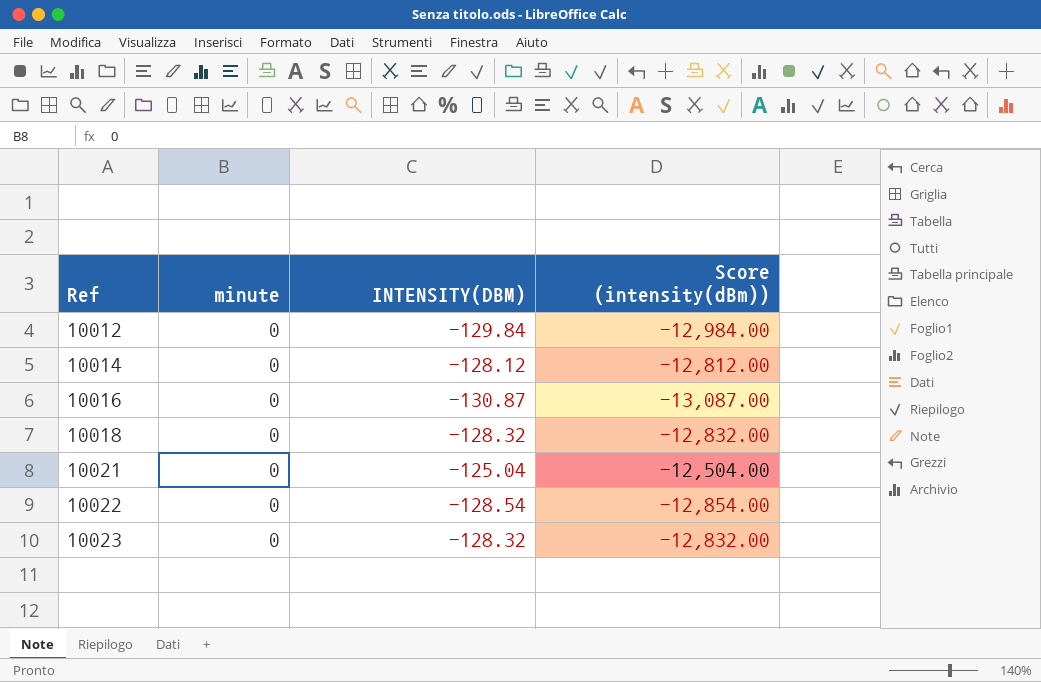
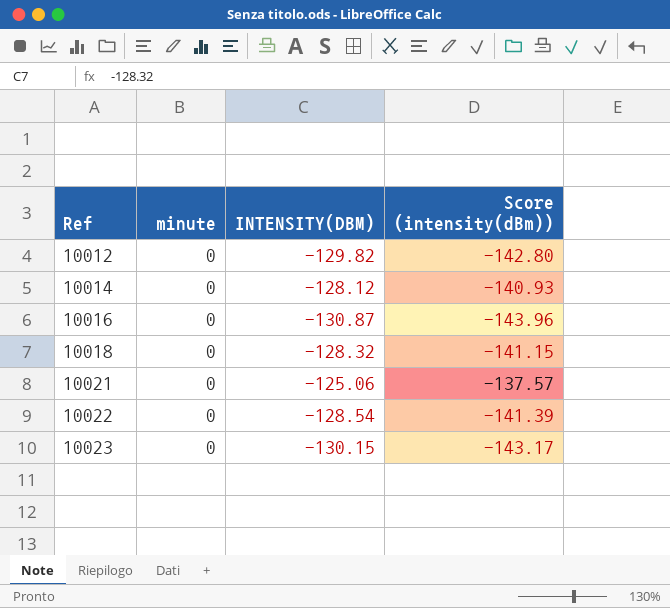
column Score (intensity(dBm)) | formula: [INTENSITY(DBM)] * 100 -> [INTENSITY(DBM)] * 1.1
10012 | INTENSITY(DBM): -129.84 -> -129.82
10021 | INTENSITY(DBM): -125.04 -> -125.06
10023 | INTENSITY(DBM): -128.32 -> -130.15

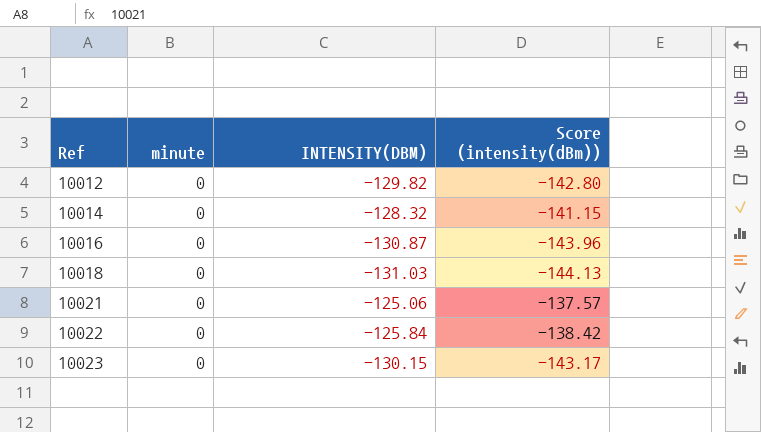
10014 | INTENSITY(DBM): -128.12 -> -128.32
10014 | Score (intensity(dBm)): -140.93 -> -141.15
10018 | INTENSITY(DBM): -128.32 -> -131.03
10018 | Score (intensity(dBm)): -141.15 -> -144.13
10022 | INTENSITY(DBM): -128.54 -> -125.84
10022 | Score (intensity(dBm)): -141.39 -> -138.42

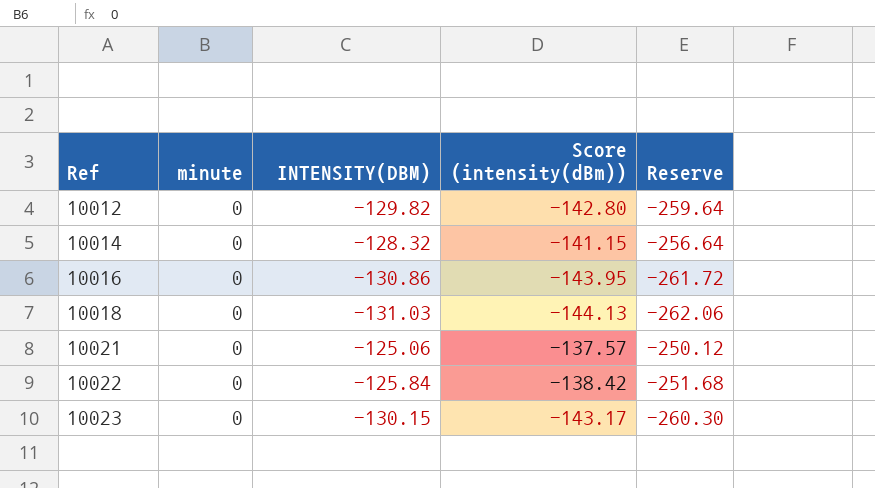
column Reserve | formula: none -> [INTENSITY(DBM)] * 2
10016 | INTENSITY(DBM): -130.87 -> -130.86
10016 | Score (intensity(dBm)): -143.96 -> -143.95

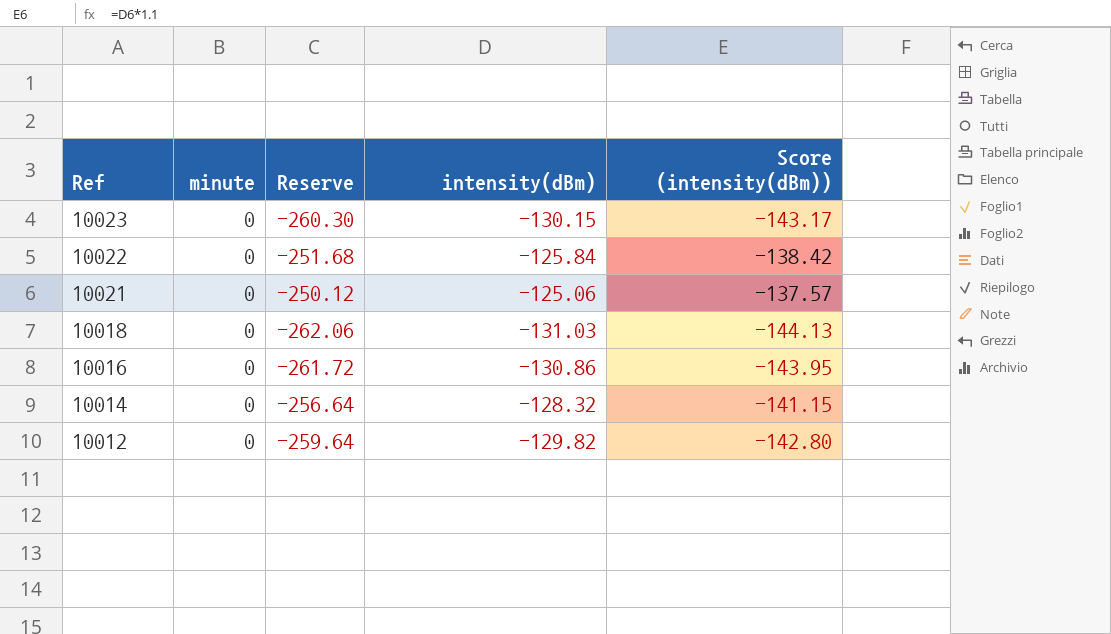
row order: Ref ascending -> Ref descending
column Reserve | position: 5 -> 3
column name: INTENSITY(DBM) -> intensity(dBm)

